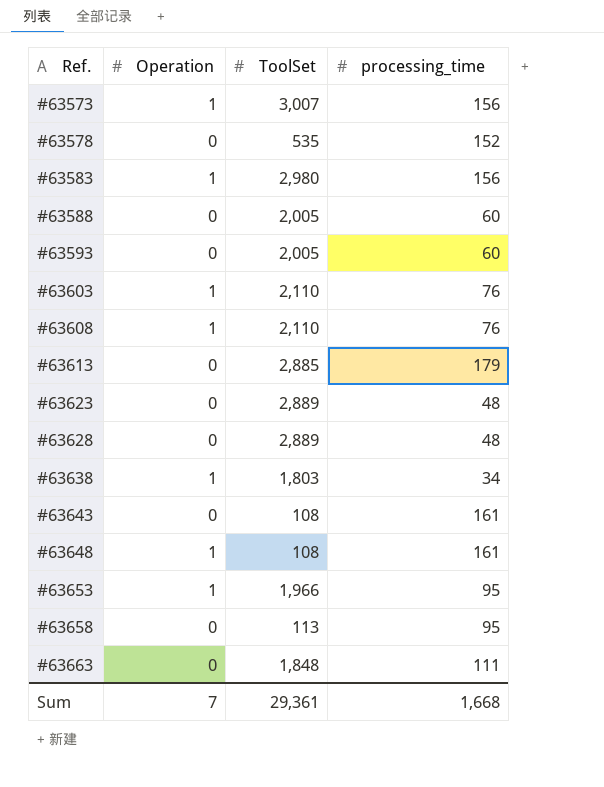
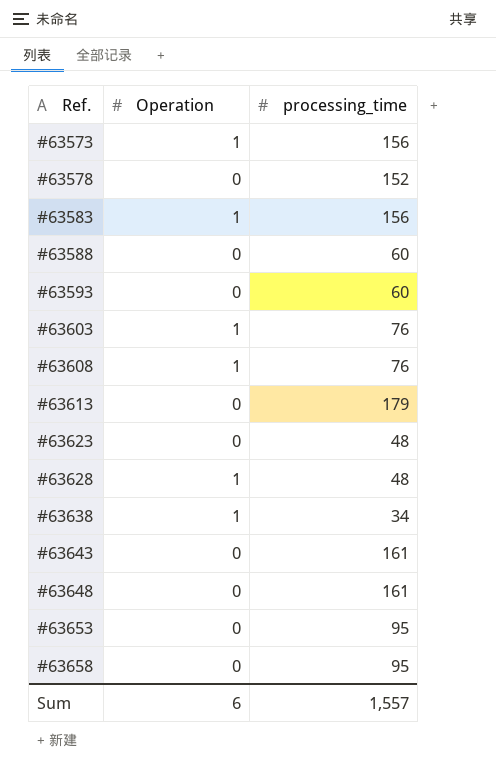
column ToolSet | position: 3 -> none
row #63663: 0 | 1,848 | 111 -> none
#63628 | Operation: 0 -> 1
#63648 | Operation: 1 -> 0
#63653 | Operation: 1 -> 0
Sum | Operation: 7 -> 6
Sum | processing_time: 1,668 -> 1,557

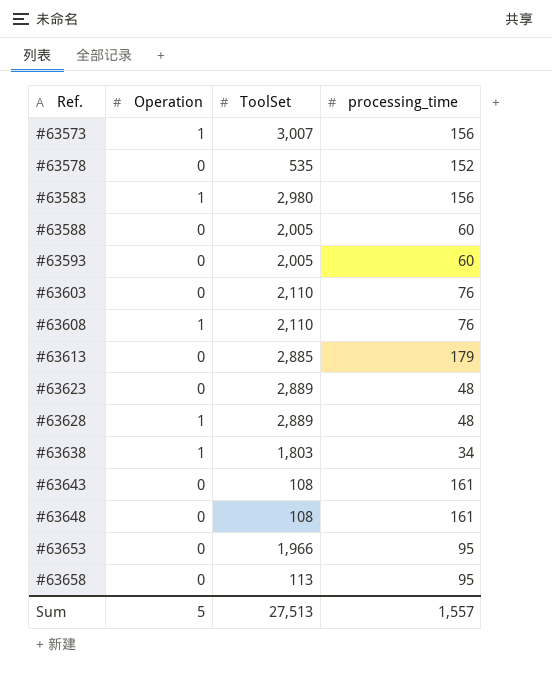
column ToolSet | position: none -> 3
#63603 | Operation: 1 -> 0
Sum | Operation: 6 -> 5

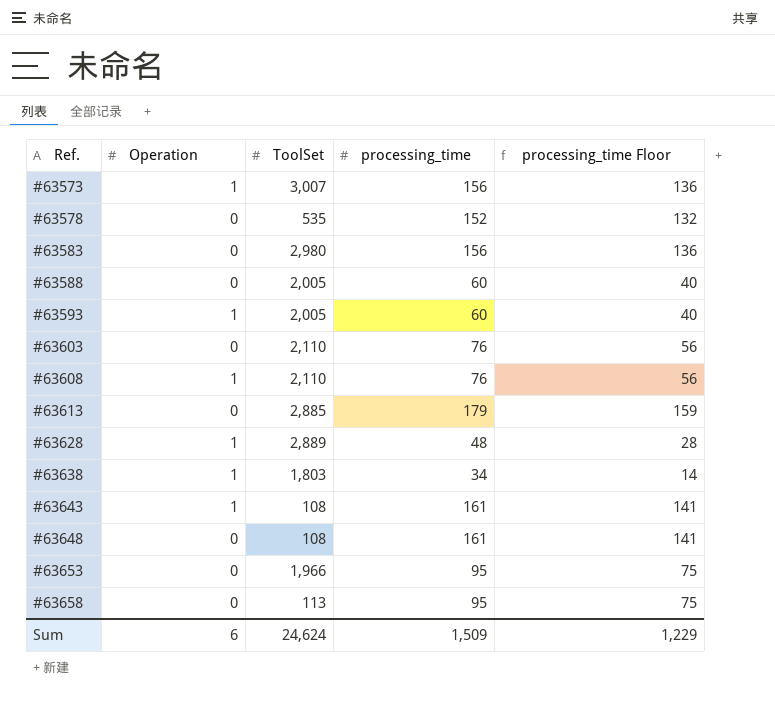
column processing_time Floor | formula: none -> [processing_time] - 20
row #63623: 0 | 2,889 | 48 -> none
#63583 | Operation: 1 -> 0
#63593 | Operation: 0 -> 1
#63643 | Operation: 0 -> 1
Sum | Operation: 5 -> 6
Sum | ToolSet: 27,513 -> 24,624
Sum | processing_time: 1,557 -> 1,509

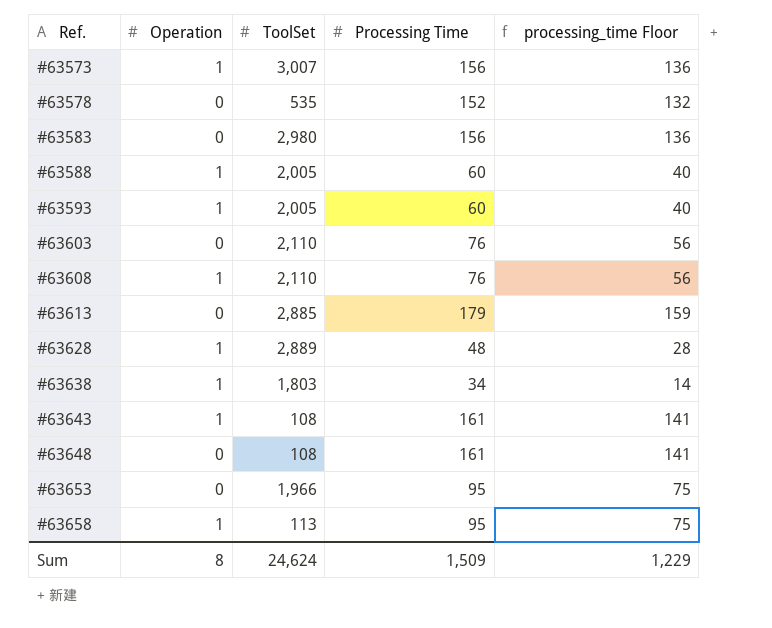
column name: processing_time -> Processing Time
#63588 | Operation: 0 -> 1
#63658 | Operation: 0 -> 1
Sum | Operation: 6 -> 8

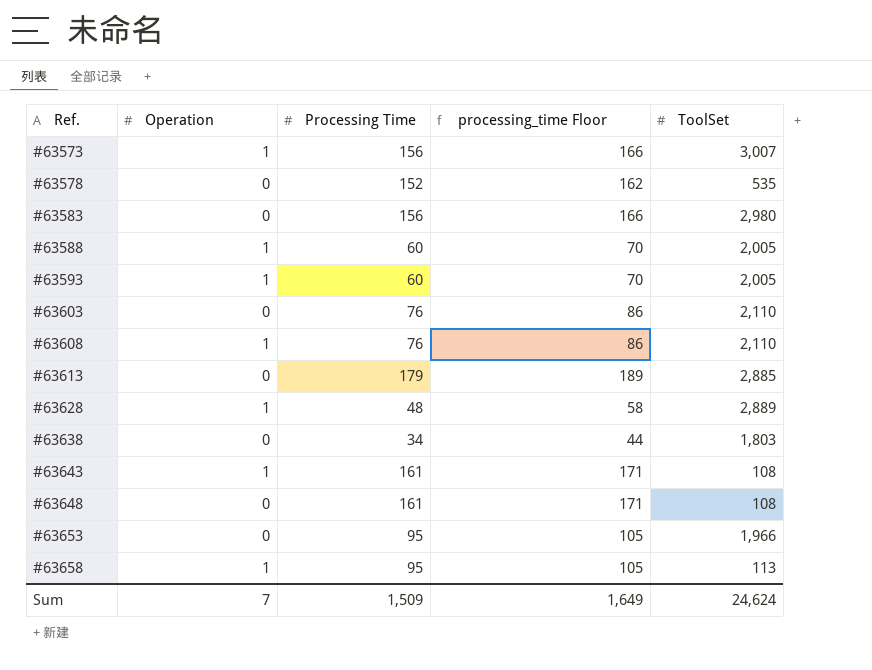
column processing_time Floor | formula: [Processing Time] - 20 -> [Processing Time] + 10
column ToolSet | position: 3 -> 5
#63638 | Operation: 1 -> 0
Sum | Operation: 8 -> 7
Sum | processing_time Floor: 1,229 -> 1,649

